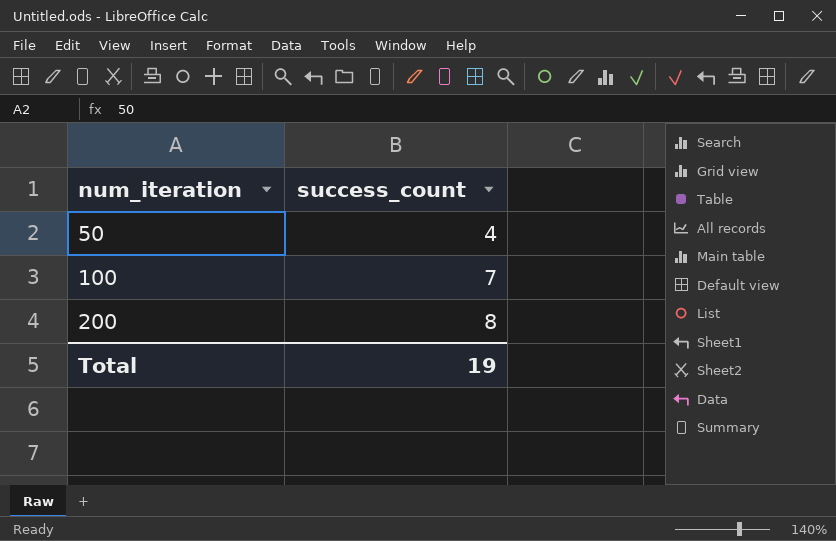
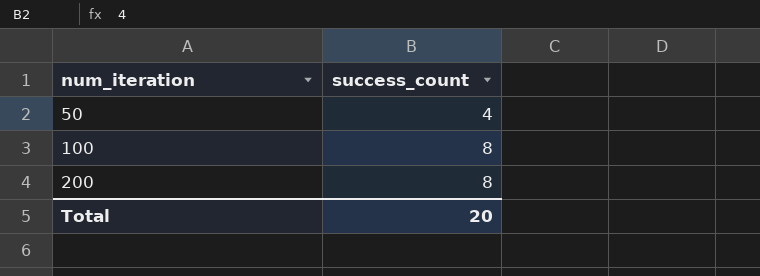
100 | success_count: 7 -> 8
Total | success_count: 19 -> 20

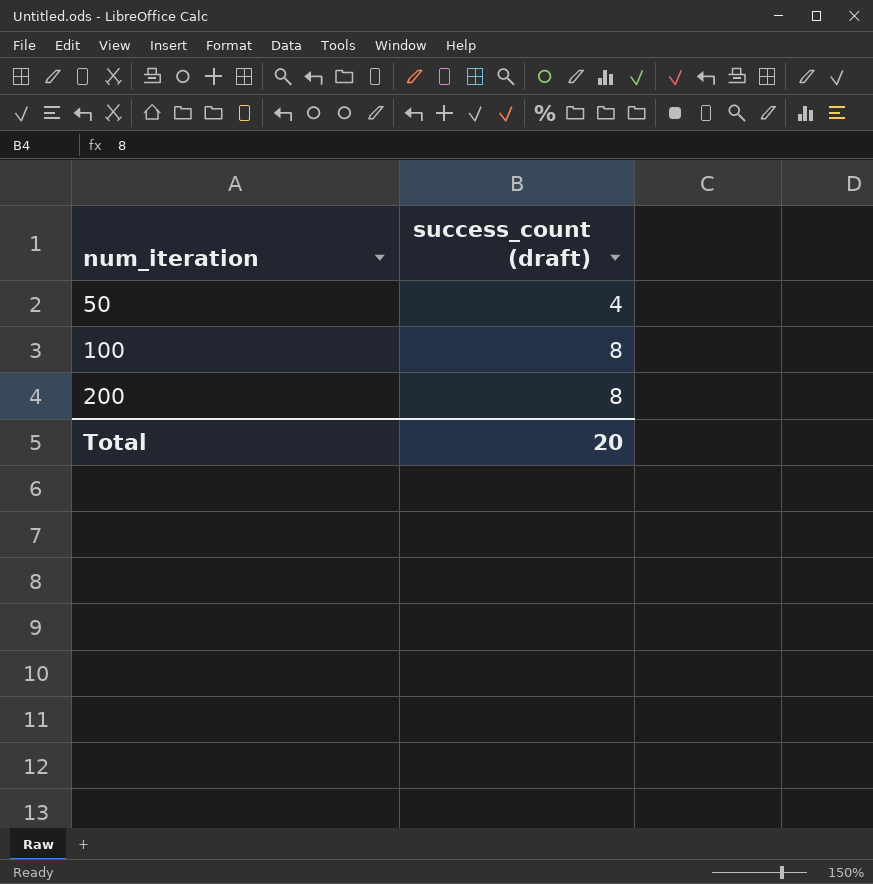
column name: success_count -> success_count (draft)

